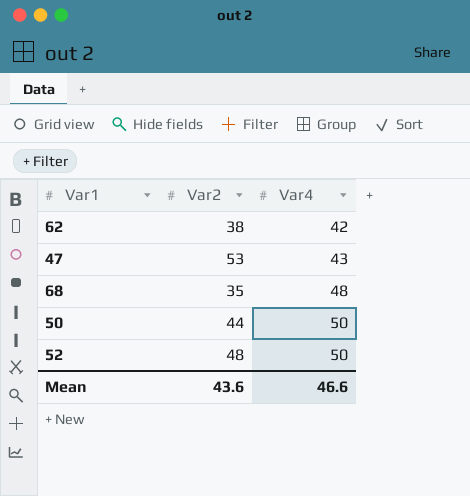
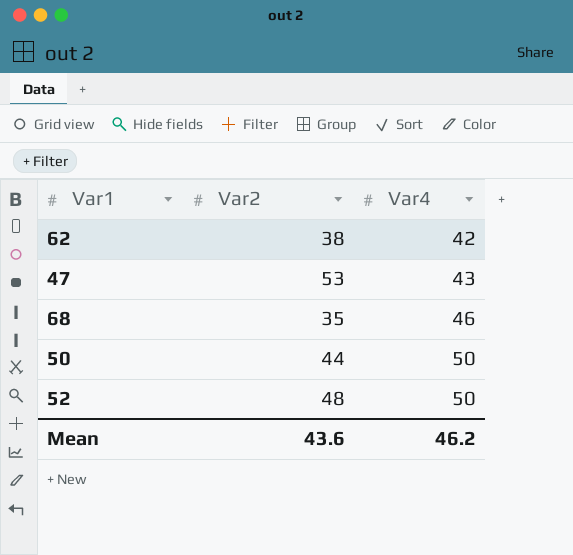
68 | Var4: 48 -> 46
Mean | Var4: 46.6 -> 46.2

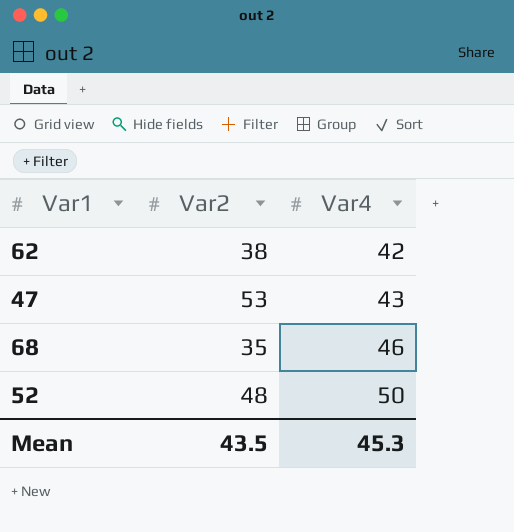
row 50: 44 | 50 -> none
Mean | Var2: 43.6 -> 43.5
Mean | Var4: 46.2 -> 45.3

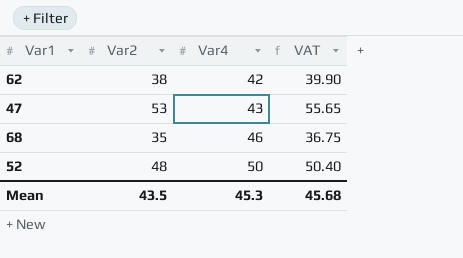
column VAT | formula: none -> [Var2] * 1.05

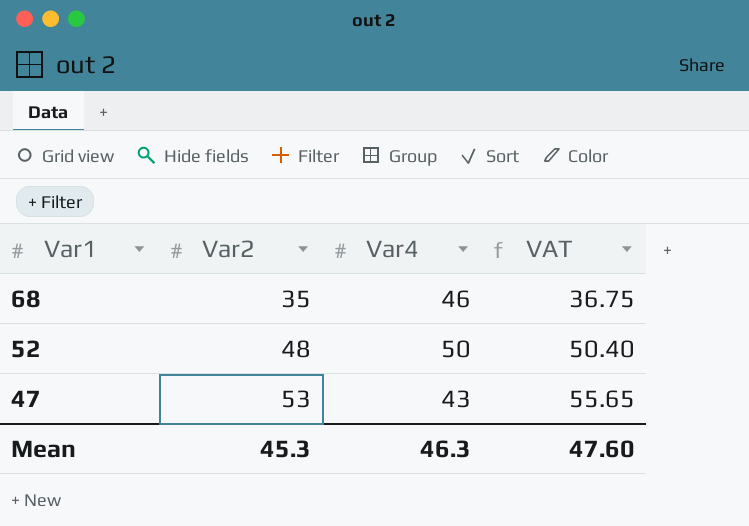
row order: Var4 ascending -> Var1 descending
row 62: 38 | 42 | 39.90 -> none
Mean | Var2: 43.5 -> 45.3
Mean | Var4: 45.3 -> 46.3
Mean | VAT: 45.68 -> 47.60

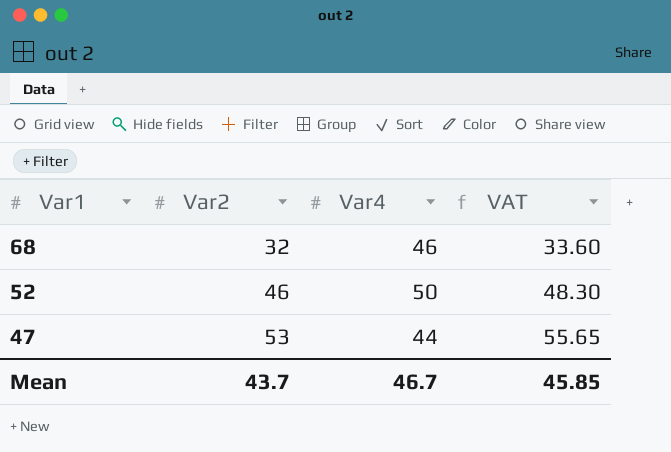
68 | Var2: 35 -> 32
68 | VAT: 36.75 -> 33.60
52 | Var2: 48 -> 46
52 | VAT: 50.40 -> 48.30
47 | Var4: 43 -> 44
Mean | Var2: 45.3 -> 43.7
Mean | Var4: 46.3 -> 46.7
Mean | VAT: 47.60 -> 45.85

